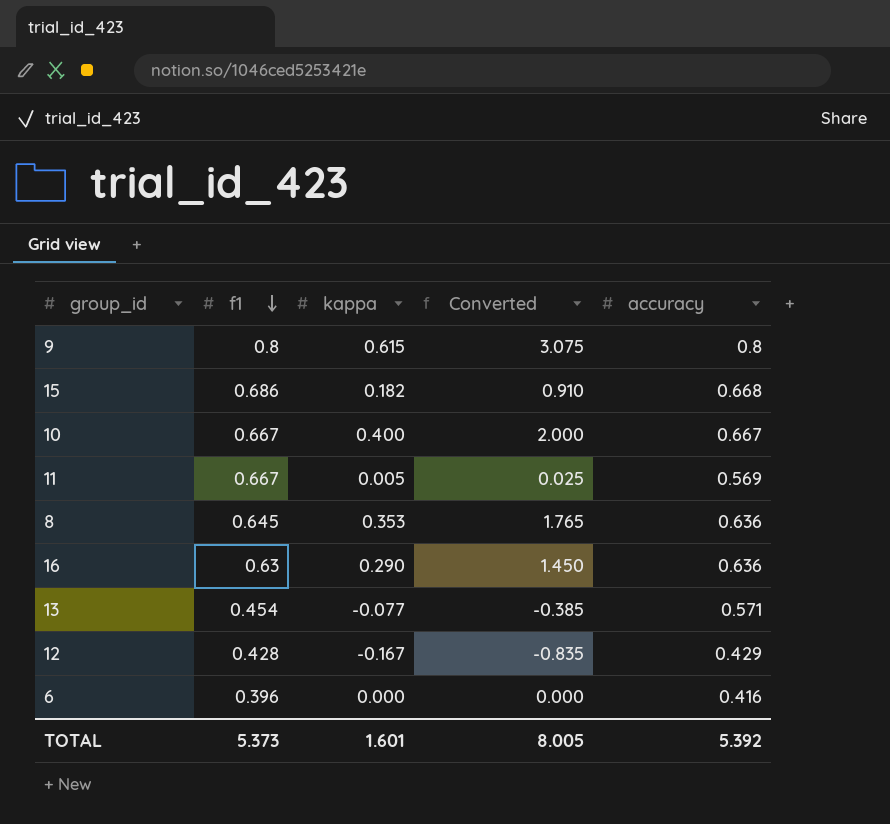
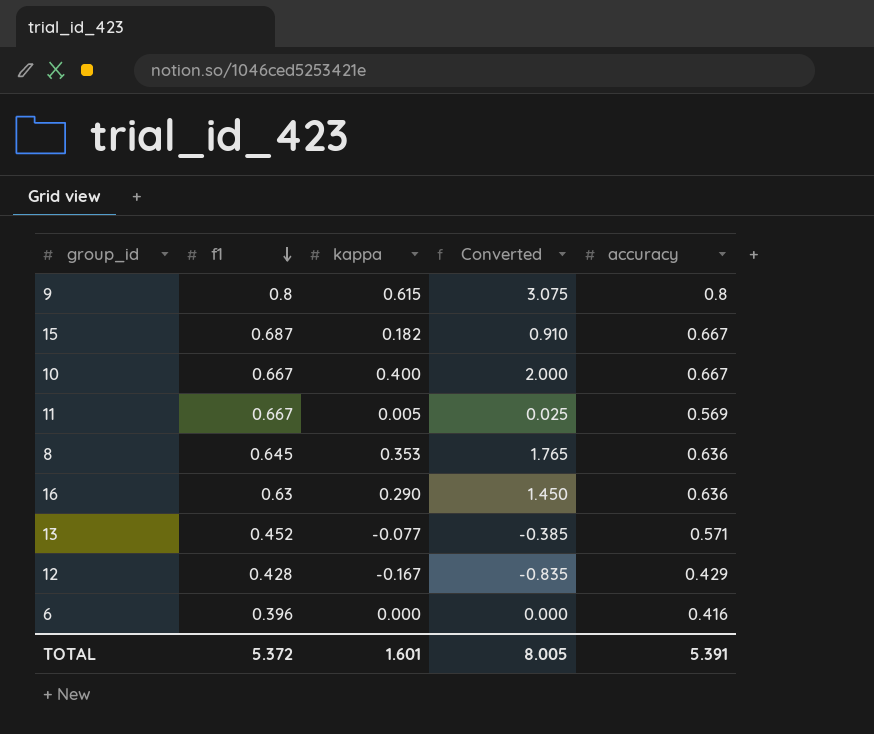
15 | f1: 0.686 -> 0.687
15 | accuracy: 0.668 -> 0.667
13 | f1: 0.454 -> 0.452
TOTAL | f1: 5.373 -> 5.372
TOTAL | accuracy: 5.392 -> 5.391

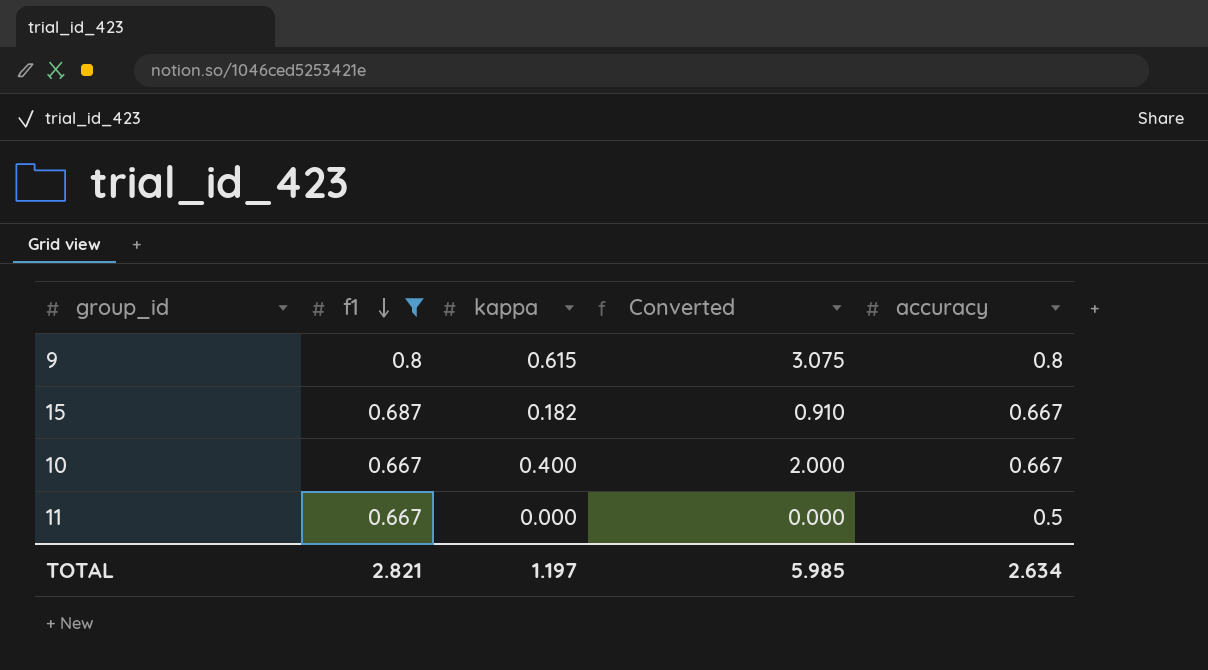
filter: none -> f1 >= 0.667
11 | kappa: 0.005 -> 0.000
11 | Converted: 0.025 -> 0.000
11 | accuracy: 0.569 -> 0.5
TOTAL | f1: 5.372 -> 2.821
TOTAL | kappa: 1.601 -> 1.197
TOTAL | Converted: 8.005 -> 5.985
TOTAL | accuracy: 5.391 -> 2.634

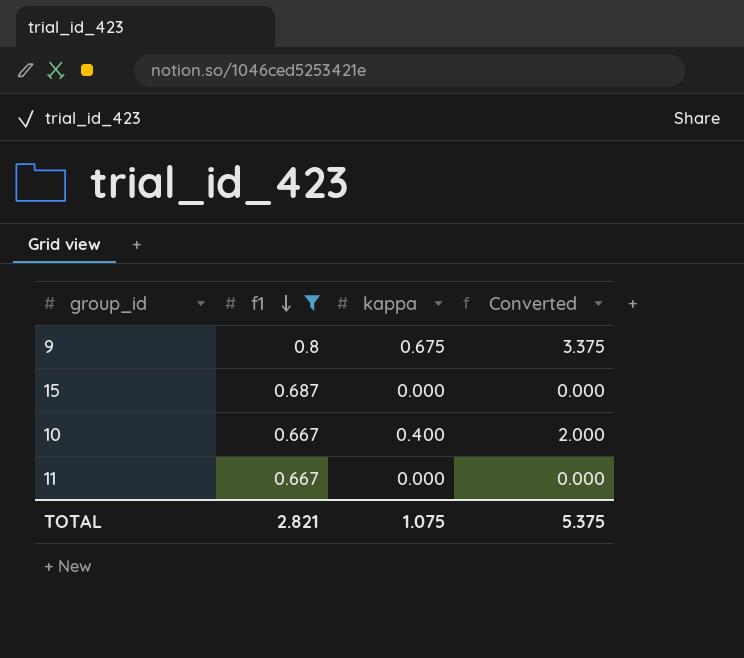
column accuracy | position: 5 -> none
9 | kappa: 0.615 -> 0.675
9 | Converted: 3.075 -> 3.375
15 | kappa: 0.182 -> 0.000
15 | Converted: 0.910 -> 0.000
TOTAL | kappa: 1.197 -> 1.075
TOTAL | Converted: 5.985 -> 5.375

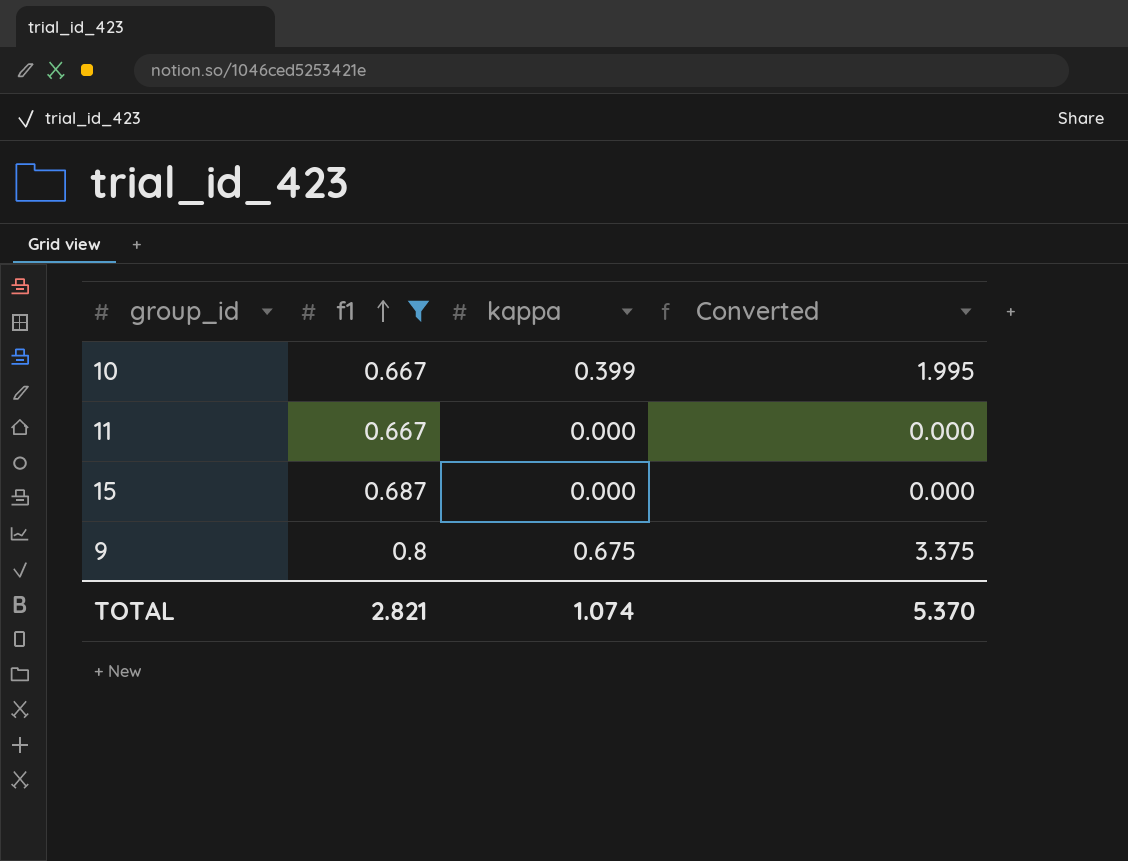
row order: f1 descending -> f1 ascending
10 | kappa: 0.400 -> 0.399
10 | Converted: 2.000 -> 1.995
TOTAL | kappa: 1.075 -> 1.074
TOTAL | Converted: 5.375 -> 5.370

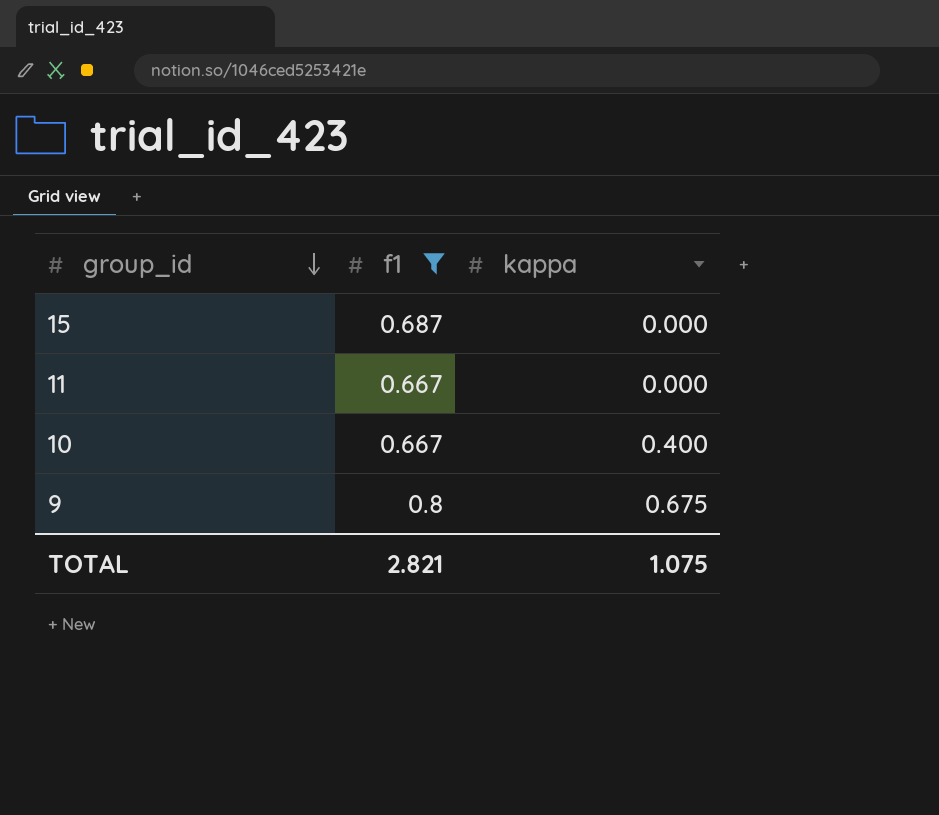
row order: f1 ascending -> group_id descending
column Converted | formula: [kappa] * 5 -> none
10 | kappa: 0.399 -> 0.400
TOTAL | kappa: 1.074 -> 1.075

